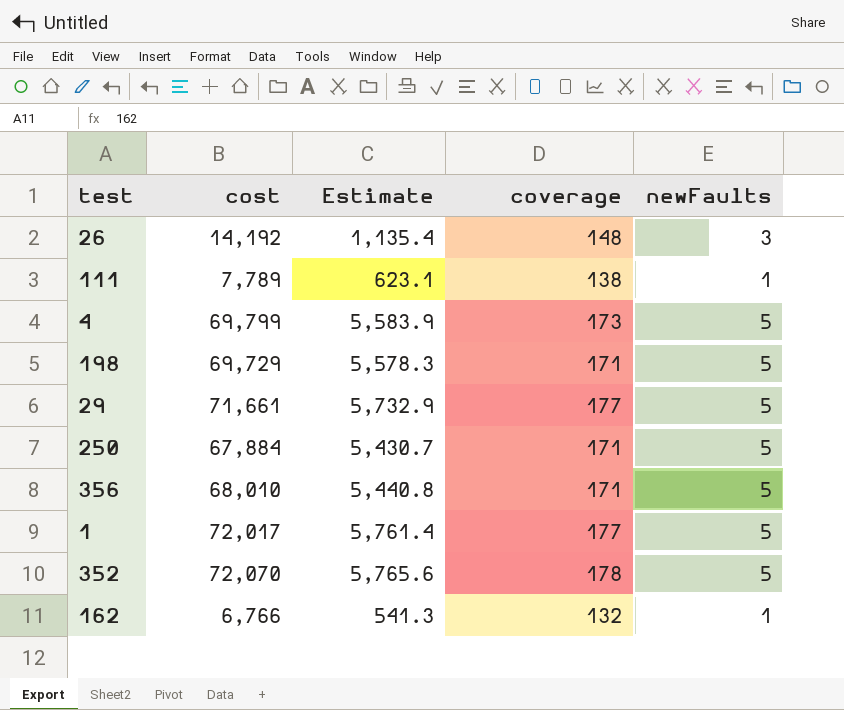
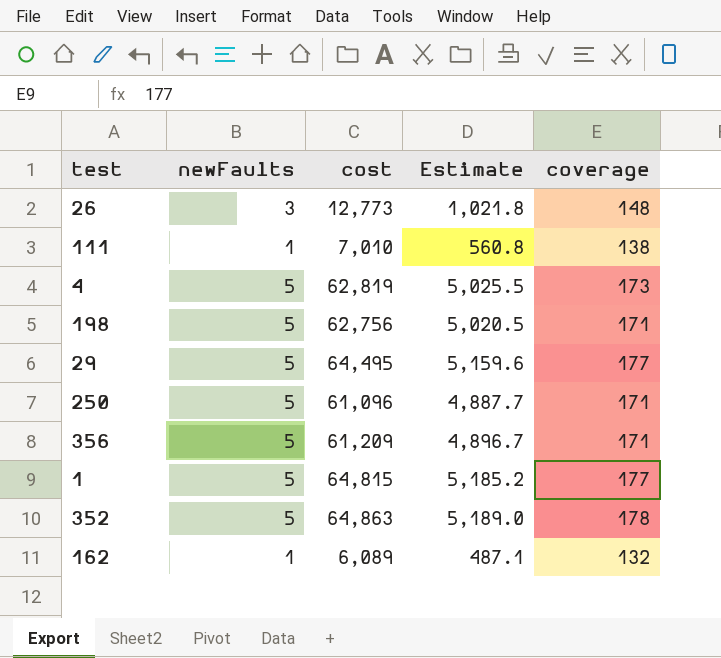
column newFaults | position: 5 -> 2
26 | cost: 14,192 -> 12,773
26 | Estimate: 1,135.4 -> 1,021.8
111 | cost: 7,789 -> 7,010
111 | Estimate: 623.1 -> 560.8
4 | cost: 69,799 -> 62,819
4 | Estimate: 5,583.9 -> 5,025.5
198 | cost: 69,729 -> 62,756
198 | Estimate: 5,578.3 -> 5,020.5
29 | cost: 71,661 -> 64,495
29 | Estimate: 5,732.9 -> 5,159.6
250 | cost: 67,884 -> 61,096
250 | Estimate: 5,430.7 -> 4,887.7
356 | cost: 68,010 -> 61,209
356 | Estimate: 5,440.8 -> 4,896.7
1 | cost: 72,017 -> 64,815
1 | Estimate: 5,761.4 -> 5,185.2
352 | cost: 72,070 -> 64,863
352 | Estimate: 5,765.6 -> 5,189.0
162 | cost: 6,766 -> 6,089
162 | Estimate: 541.3 -> 487.1

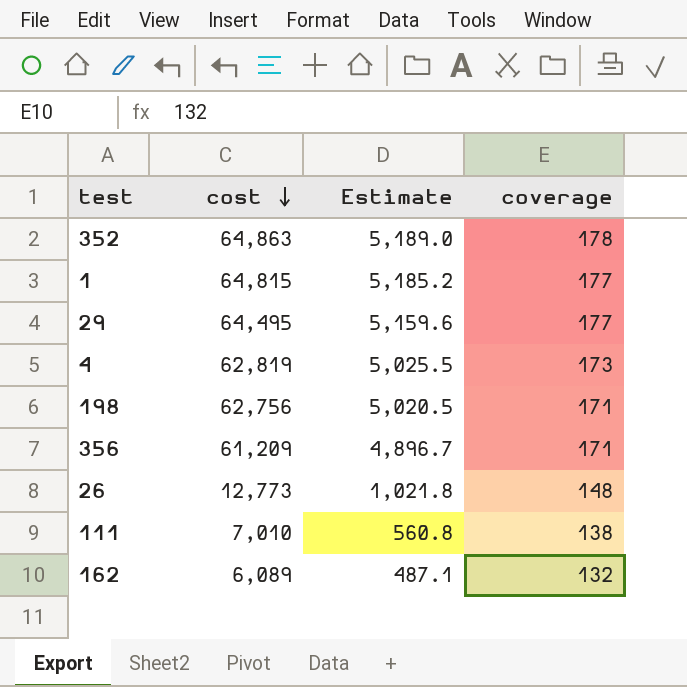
row order: none -> cost descending
column newFaults | position: 2 -> none
row 250: 5 | 61,096 | 4,887.7 | 171 -> none

